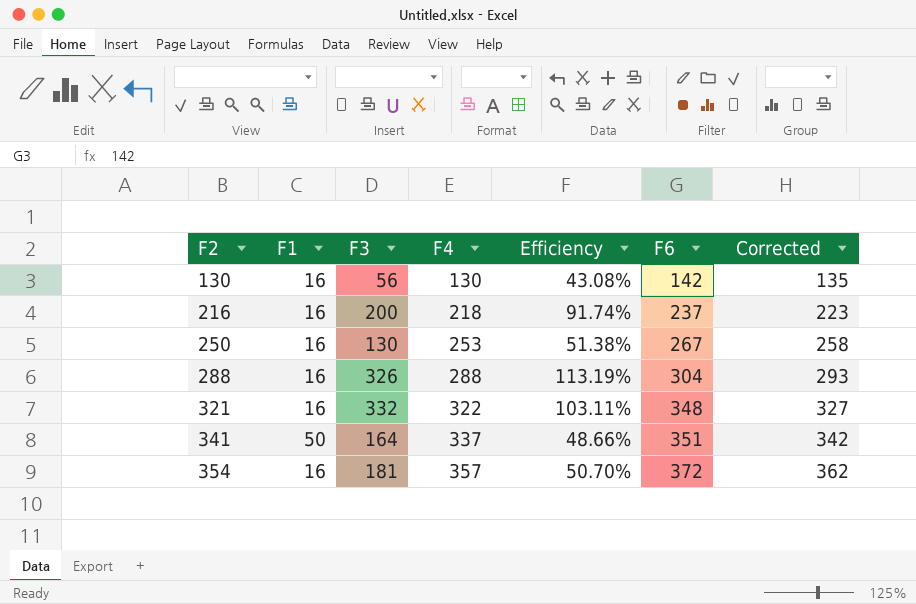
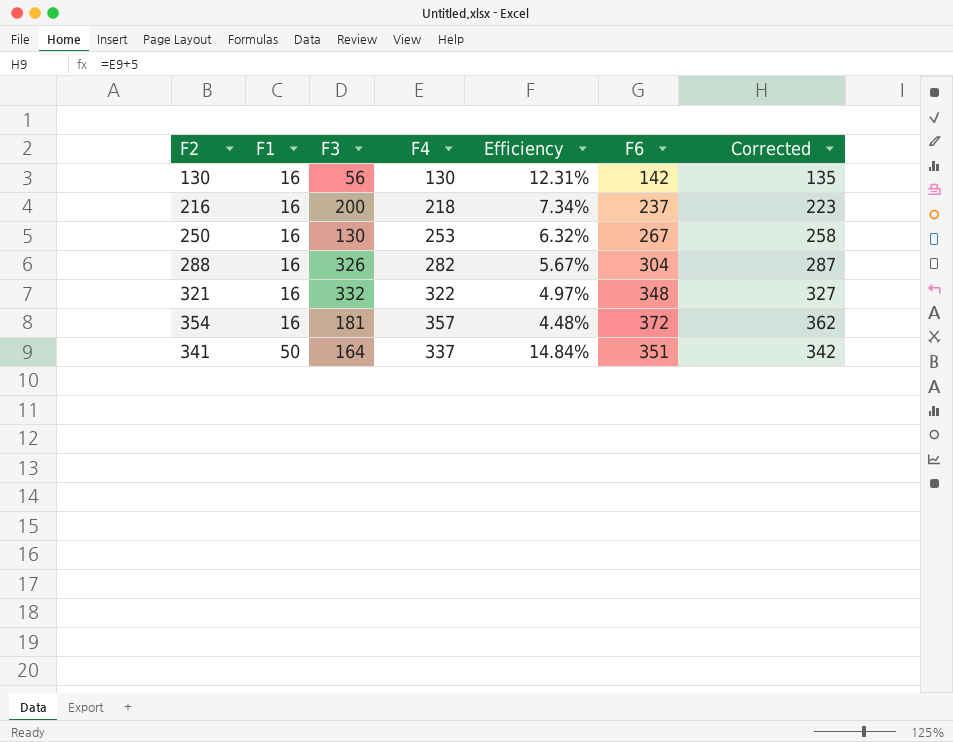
row order: F2 ascending -> F1 ascending
column Efficiency | formula: [F3] / [F4] -> [F1] / [F4]
288 | F4: 288 -> 282
288 | Corrected: 293 -> 287

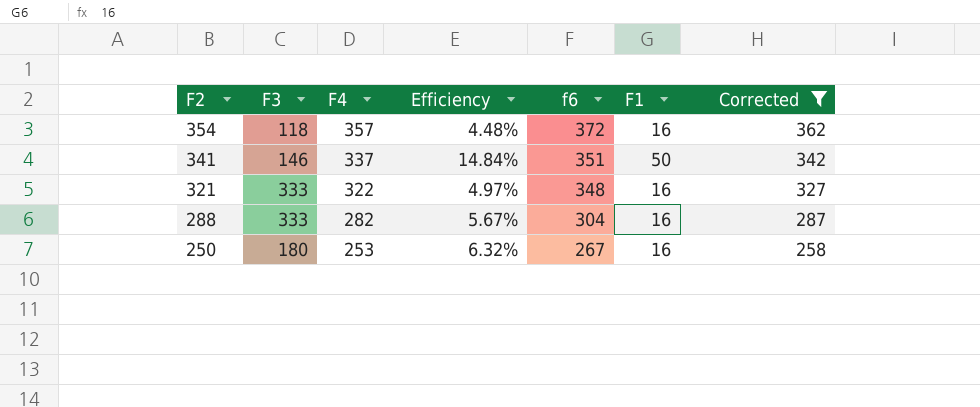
filter: none -> Corrected >= 258
row order: F1 ascending -> F2 descending
column name: F6 -> f6
column F1 | position: 2 -> 6
354 | F3: 181 -> 118
341 | F3: 164 -> 146
321 | F3: 332 -> 333
288 | F3: 326 -> 333
250 | F3: 130 -> 180

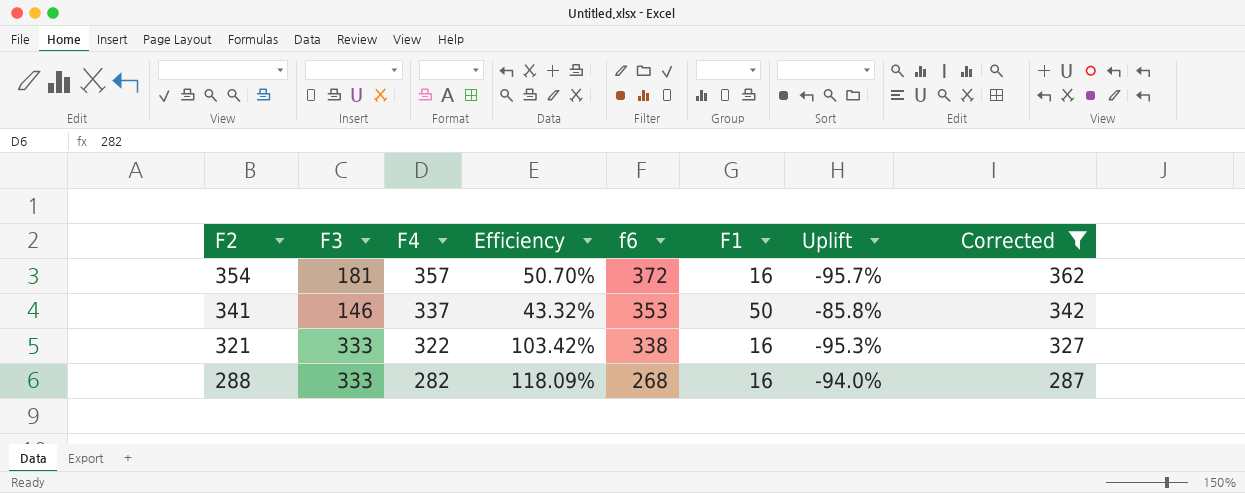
column Efficiency | formula: [F1] / [F4] -> [F3] / [F4]
column Uplift | formula: none -> ([F1] - [f6]) / [f6]
row 250: 180 | 253 | 6.32% | 267 | 16 | 258 -> none
354 | F3: 118 -> 181
341 | f6: 351 -> 353
321 | f6: 348 -> 338
288 | f6: 304 -> 268

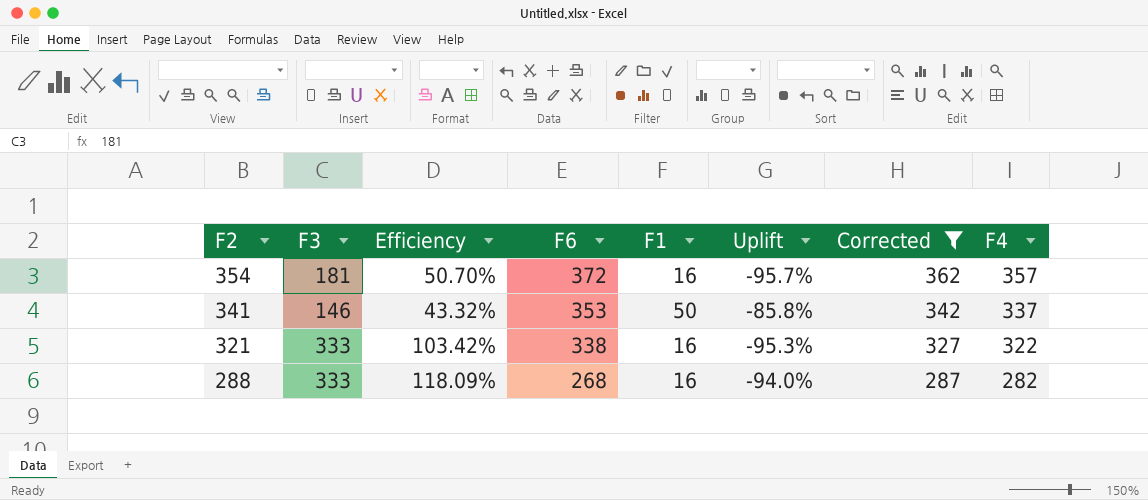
column name: f6 -> F6
column F4 | position: 3 -> 8

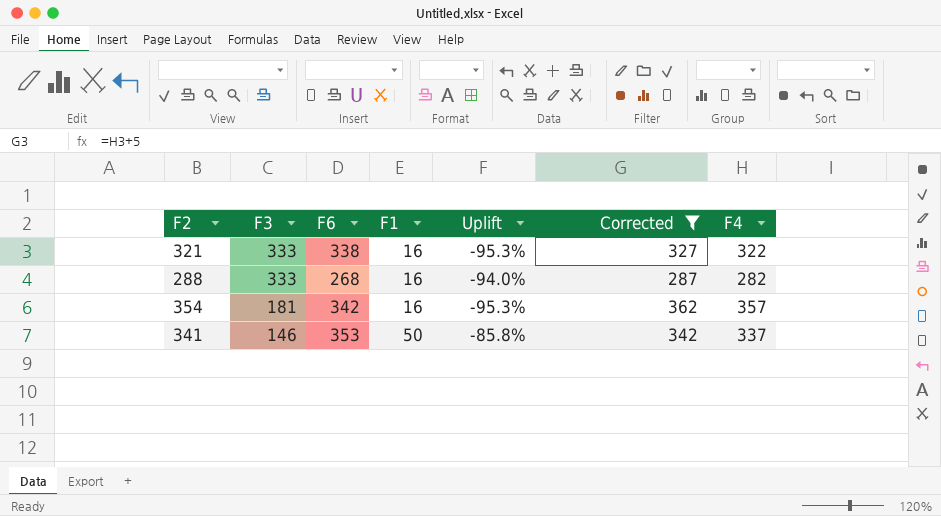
row order: F2 descending -> F3 descending
column Efficiency | formula: [F3] / [F4] -> none
354 | F6: 372 -> 342
354 | Uplift: -95.7% -> -95.3%

